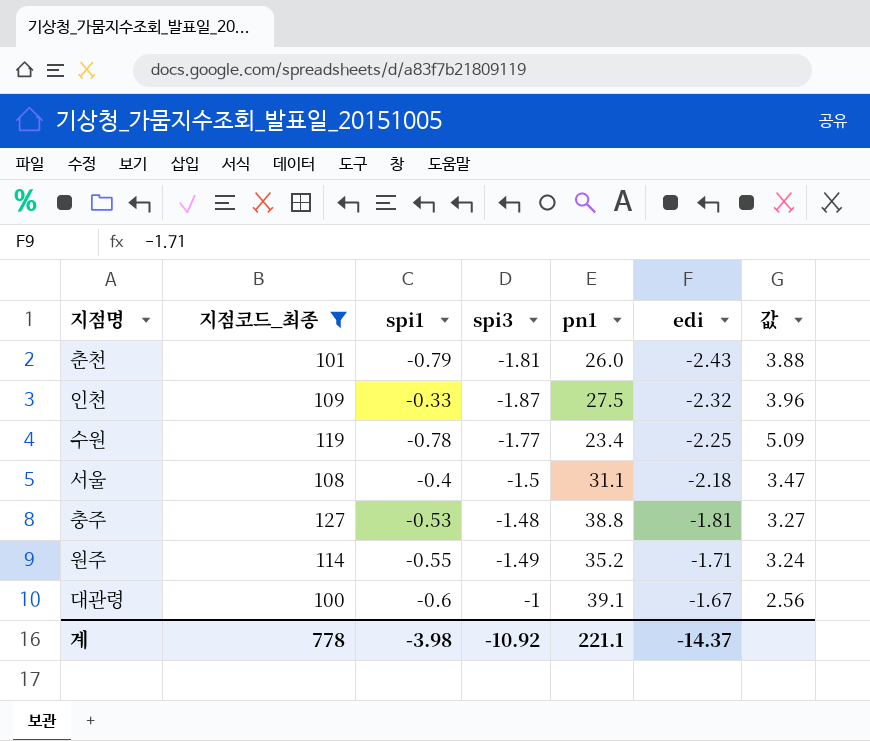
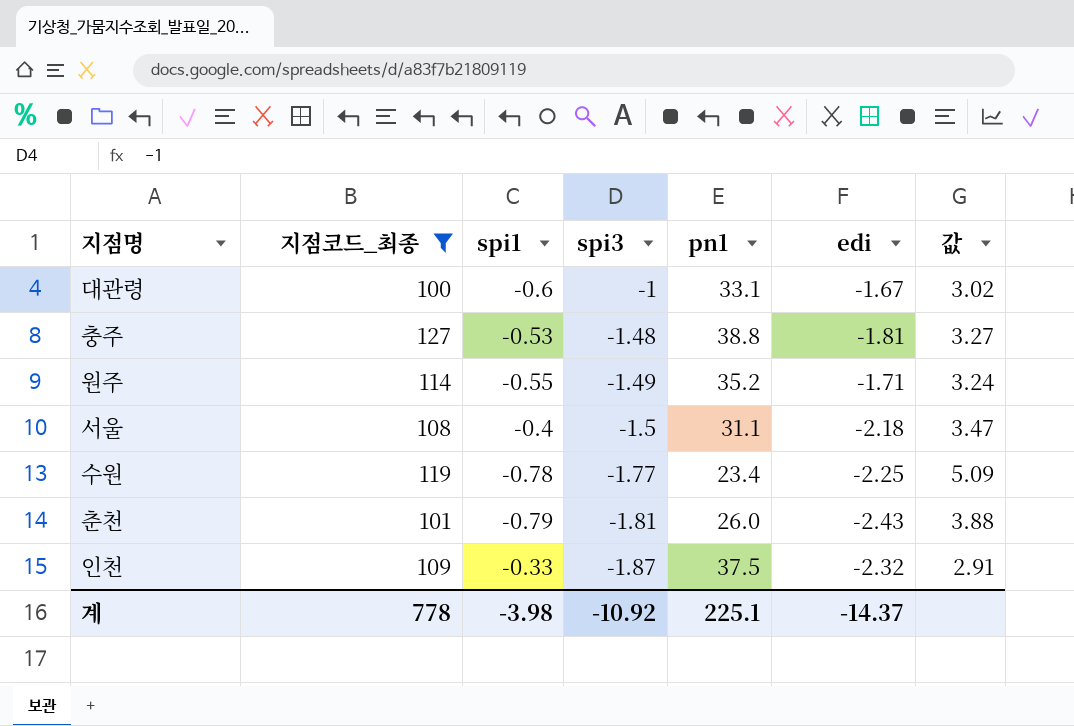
row order: edi ascending -> spi3 descending
대관령 | pn1: 39.1 -> 33.1
대관령 | 값: 2.56 -> 3.02
인천 | pn1: 27.5 -> 37.5
인천 | 값: 3.96 -> 2.91
계 | pn1: 221.1 -> 225.1

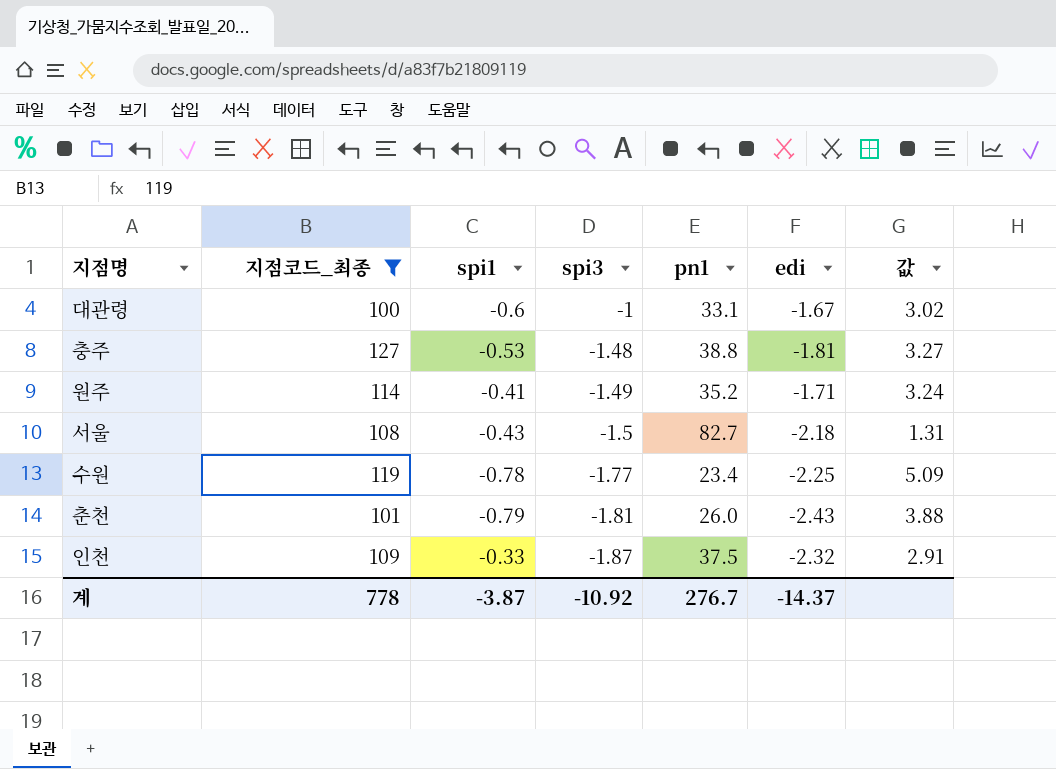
원주 | spi1: -0.55 -> -0.41
서울 | spi1: -0.4 -> -0.43
서울 | pn1: 31.1 -> 82.7
서울 | 값: 3.47 -> 1.31
계 | spi1: -3.98 -> -3.87
계 | pn1: 225.1 -> 276.7

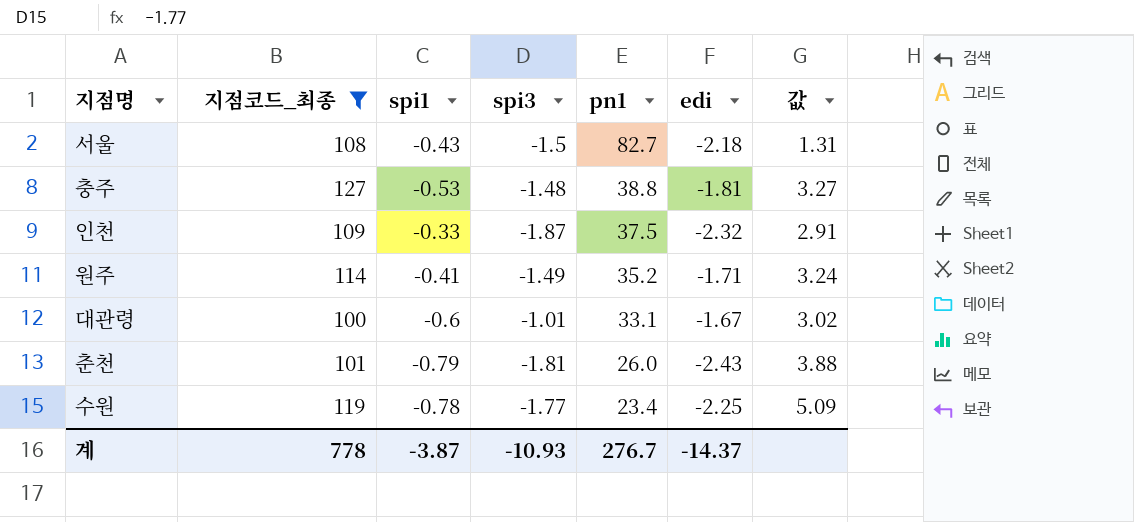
row order: spi3 descending -> pn1 descending
대관령 | spi3: -1 -> -1.01
계 | spi3: -10.92 -> -10.93

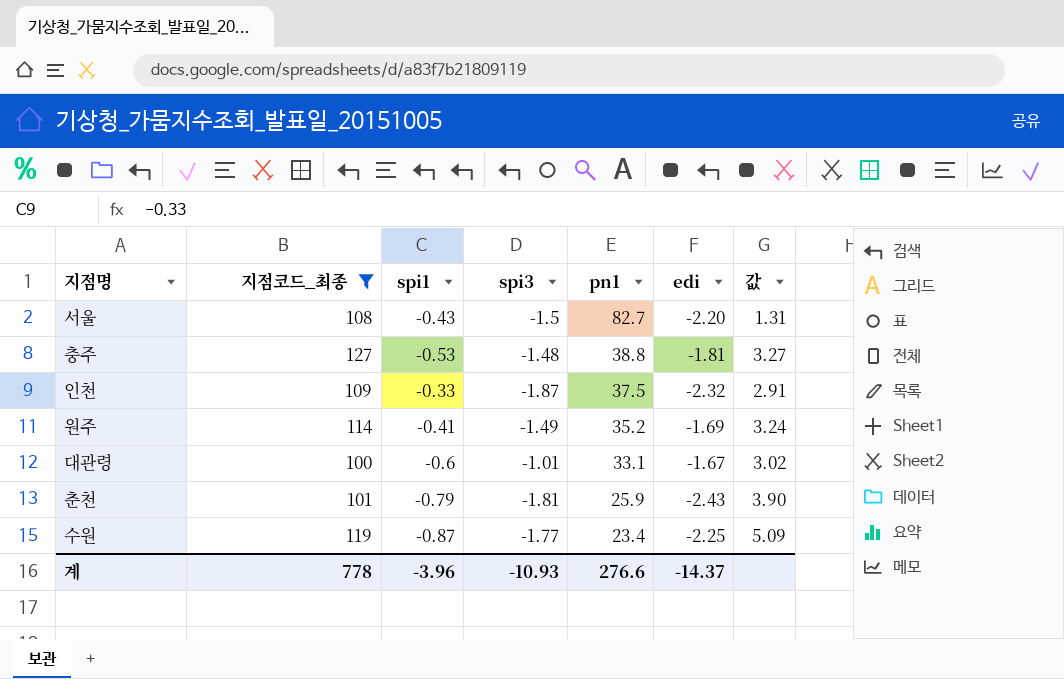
서울 | edi: -2.18 -> -2.20
원주 | edi: -1.71 -> -1.69
춘천 | pn1: 26.0 -> 25.9
춘천 | 값: 3.88 -> 3.90
수원 | spi1: -0.78 -> -0.87
계 | spi1: -3.87 -> -3.96
계 | pn1: 276.7 -> 276.6

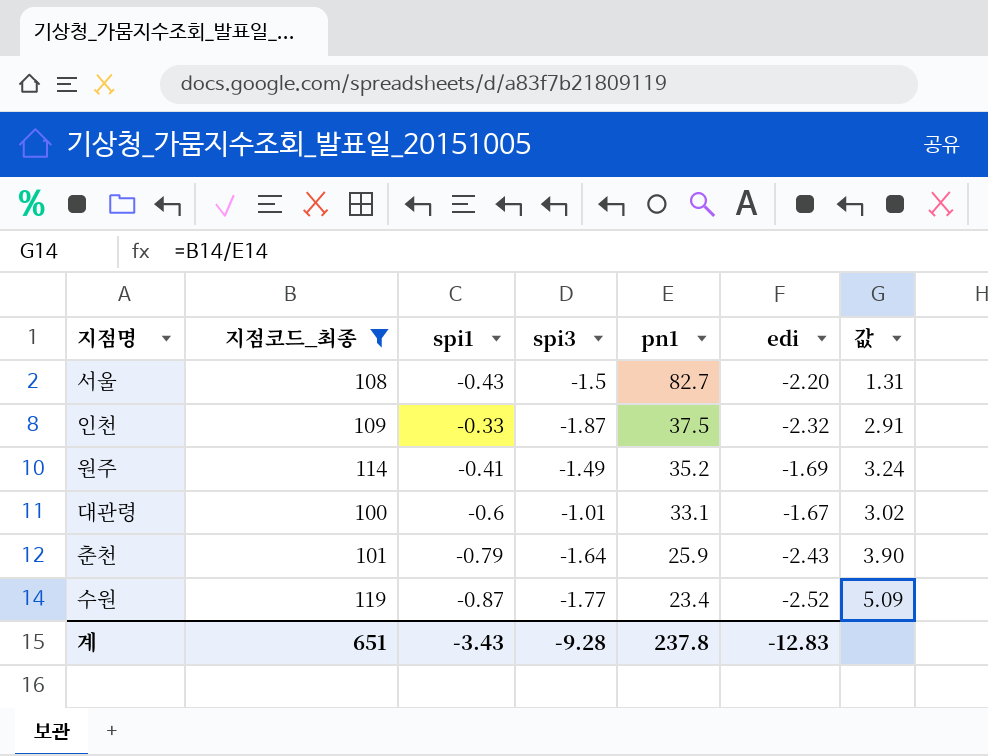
row 충주: 127 | -0.53 | -1.48 | 38.8 | -1.81 | 3.27 -> none
춘천 | spi3: -1.81 -> -1.64
수원 | edi: -2.25 -> -2.52
계 | 지점코드_최종: 778 -> 651
계 | spi1: -3.96 -> -3.43
계 | spi3: -10.93 -> -9.28
계 | pn1: 276.6 -> 237.8
계 | edi: -14.37 -> -12.83

